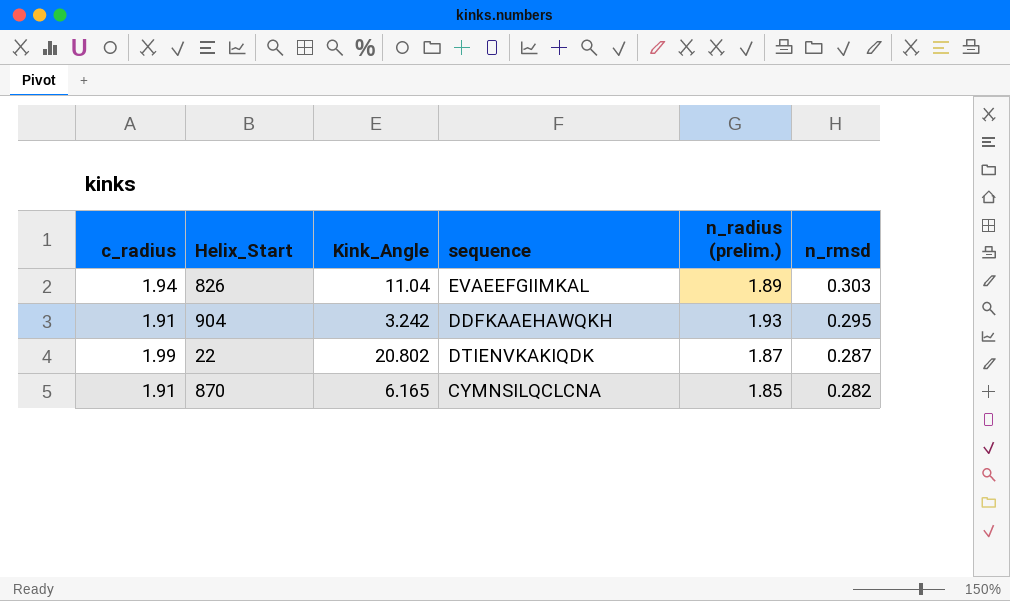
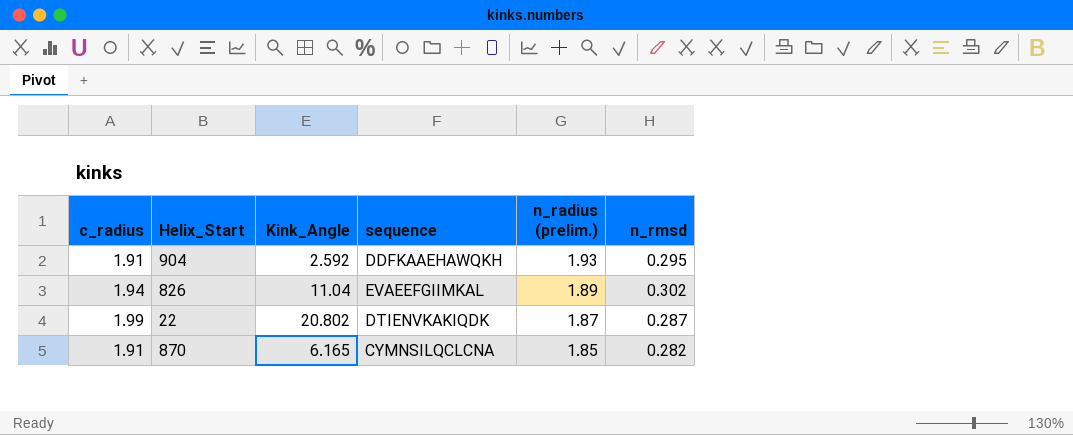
row order: n_rmsd descending -> n_radius (prelim.) descending
904 | Kink_Angle: 3.242 -> 2.592
826 | n_rmsd: 0.303 -> 0.302

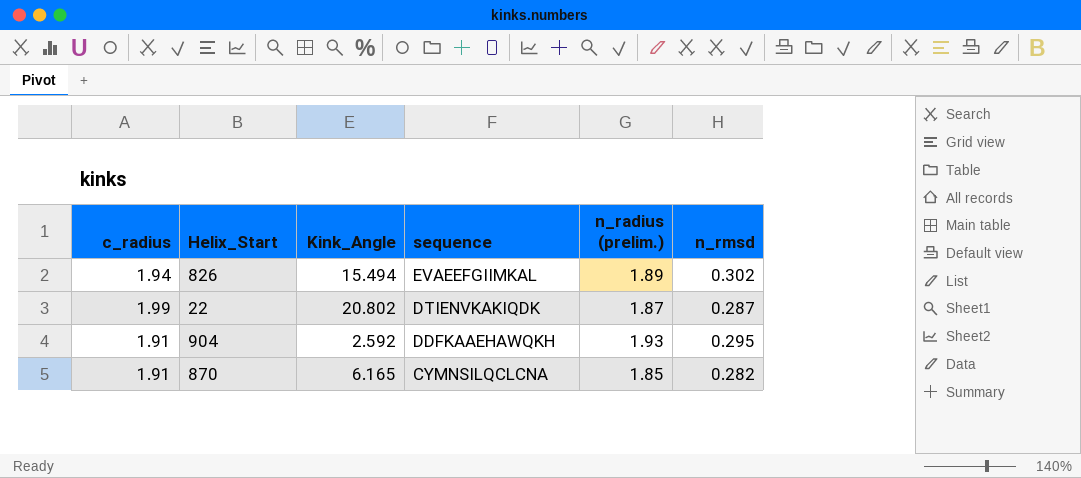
row order: n_radius (prelim.) descending -> sequence descending
826 | Kink_Angle: 11.04 -> 15.494

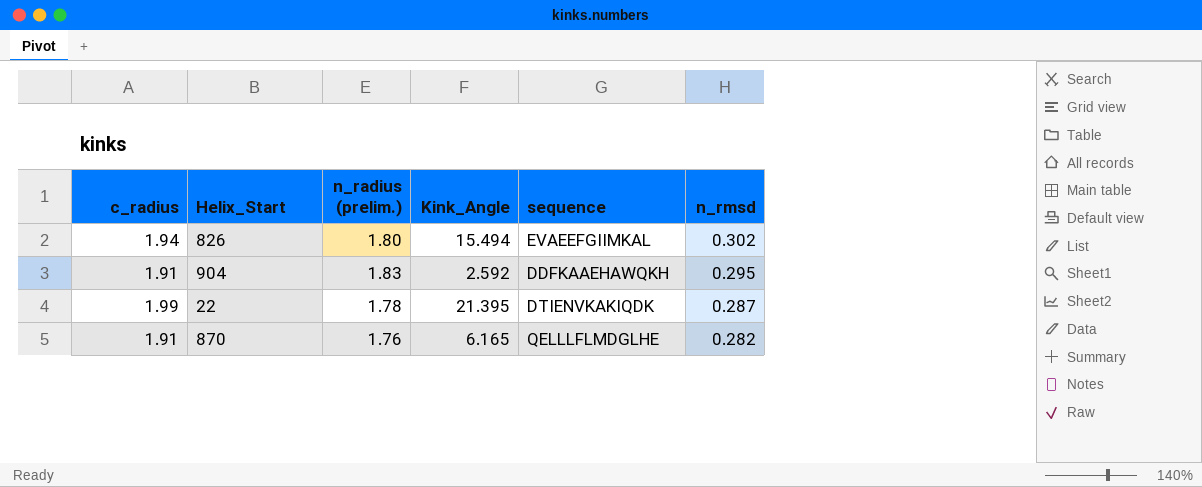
row order: sequence descending -> n_rmsd descending
column n_radius (prelim.) | position: 5 -> 3
826 | n_radius (prelim.): 1.89 -> 1.80
904 | n_radius (prelim.): 1.93 -> 1.83
22 | n_radius (prelim.): 1.87 -> 1.78
22 | Kink_Angle: 20.802 -> 21.395
870 | n_radius (prelim.): 1.85 -> 1.76
870 | sequence: CYMNSILQCLCNA -> QELLLFLMDGLHE

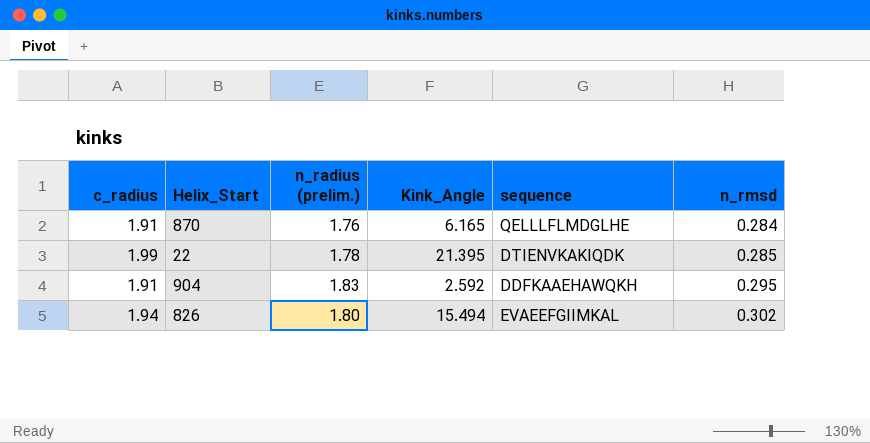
row order: n_rmsd descending -> n_rmsd ascending
870 | n_rmsd: 0.282 -> 0.284
22 | n_rmsd: 0.287 -> 0.285

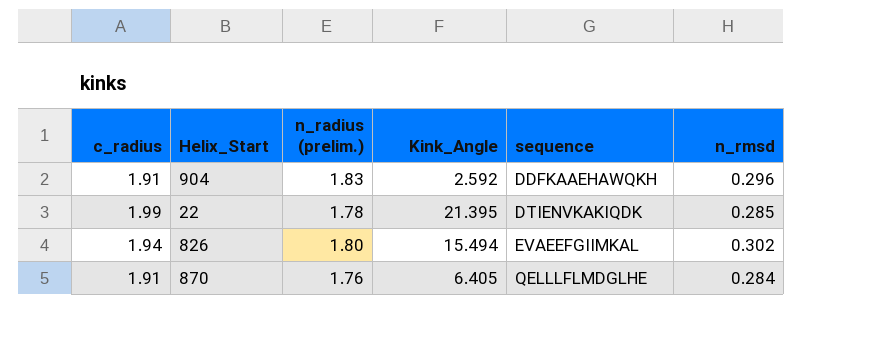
row order: n_rmsd ascending -> sequence ascending
904 | n_rmsd: 0.295 -> 0.296
870 | Kink_Angle: 6.165 -> 6.405

